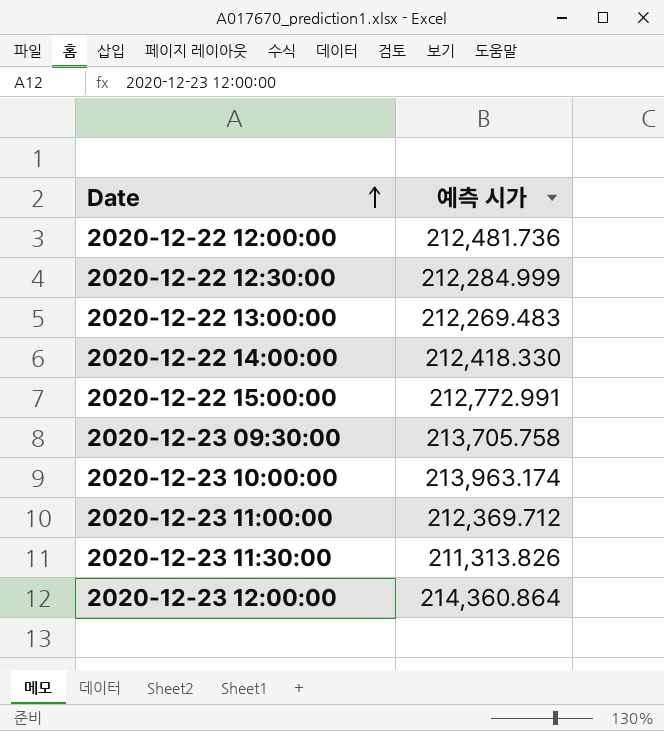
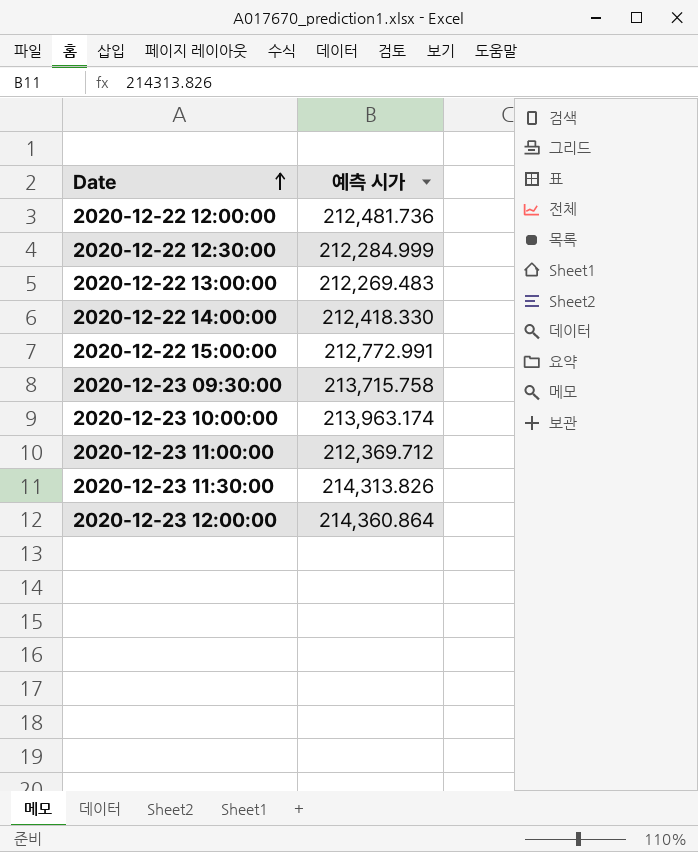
2020-12-23 09:30:00 | 예측 시가: 213,705.758 -> 213,715.758
2020-12-23 11:30:00 | 예측 시가: 211,313.826 -> 214,313.826

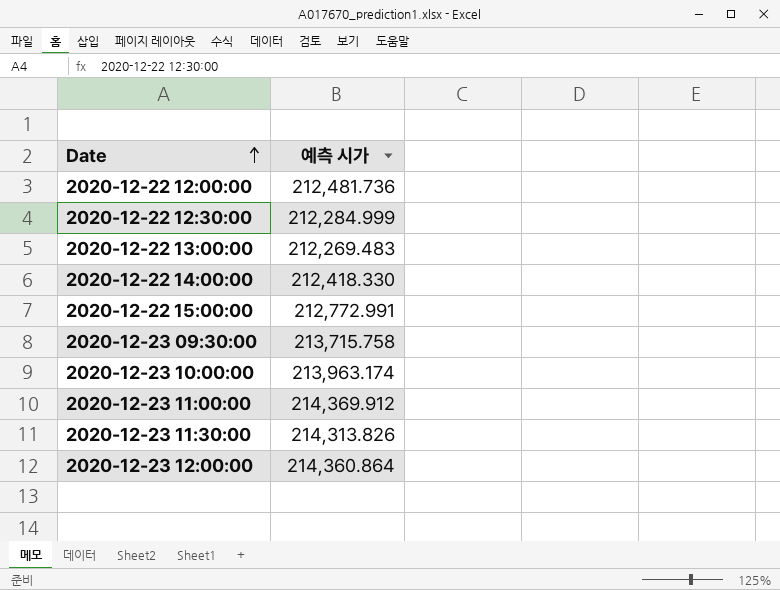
2020-12-23 11:00:00 | 예측 시가: 212,369.712 -> 214,369.912

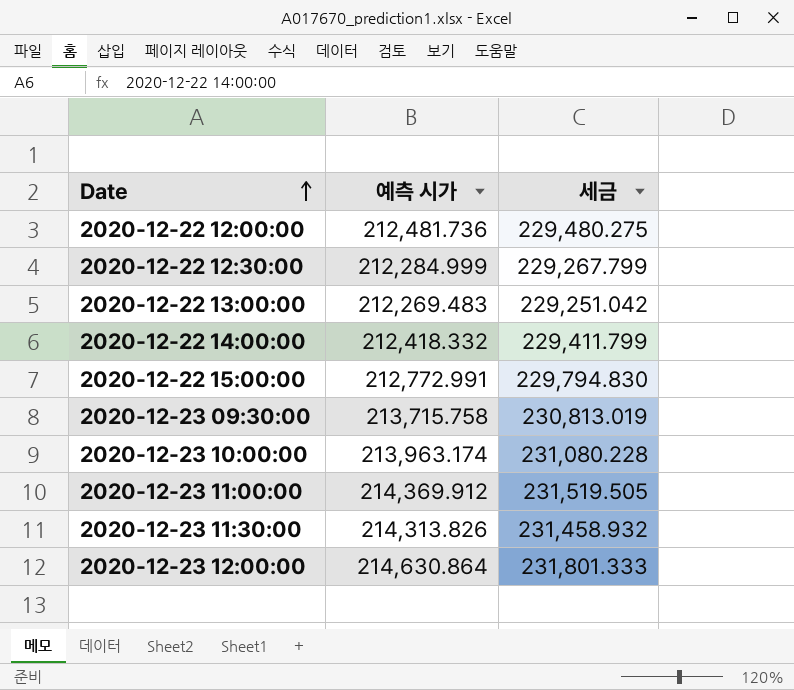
column 세금 | formula: none -> [예측 시가] * 1.08
2020-12-22 14:00:00 | 예측 시가: 212,418.330 -> 212,418.332
2020-12-23 12:00:00 | 예측 시가: 214,360.864 -> 214,630.864

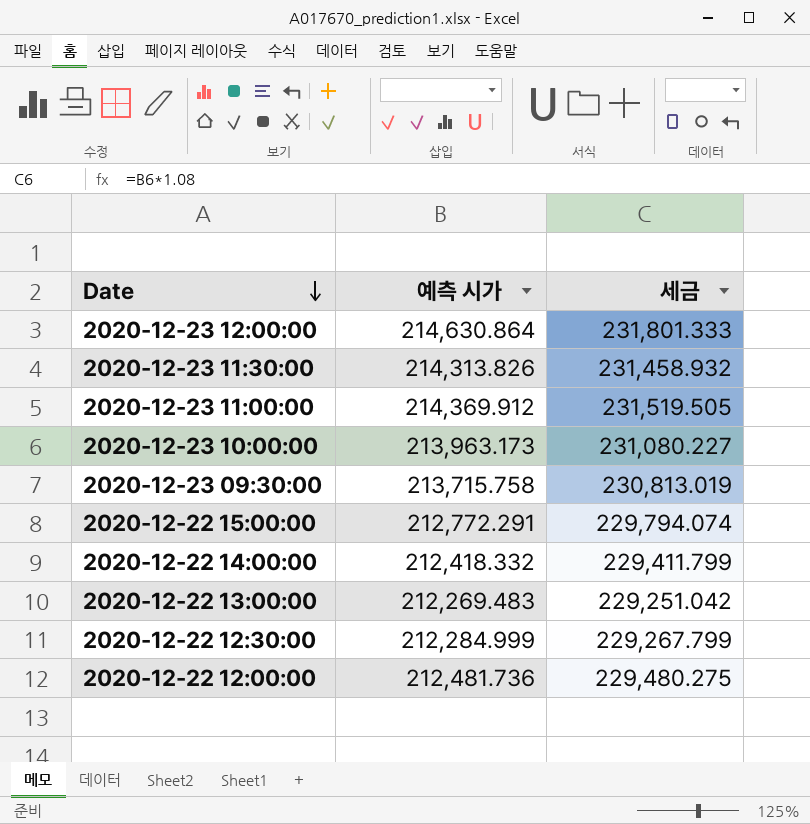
row order: Date ascending -> Date descending
2020-12-23 10:00:00 | 예측 시가: 213,963.174 -> 213,963.173
2020-12-23 10:00:00 | 세금: 231,080.228 -> 231,080.227
2020-12-22 15:00:00 | 예측 시가: 212,772.991 -> 212,772.291
2020-12-22 15:00:00 | 세금: 229,794.830 -> 229,794.074

